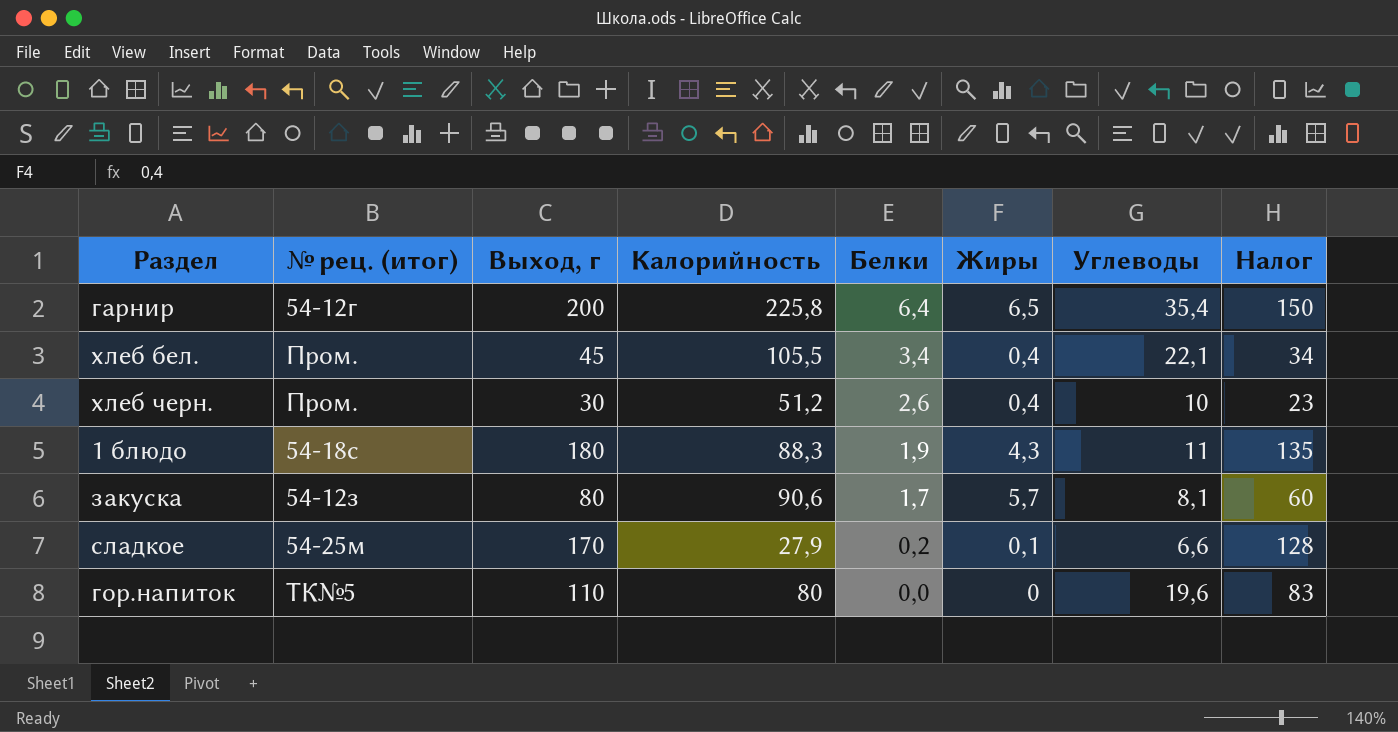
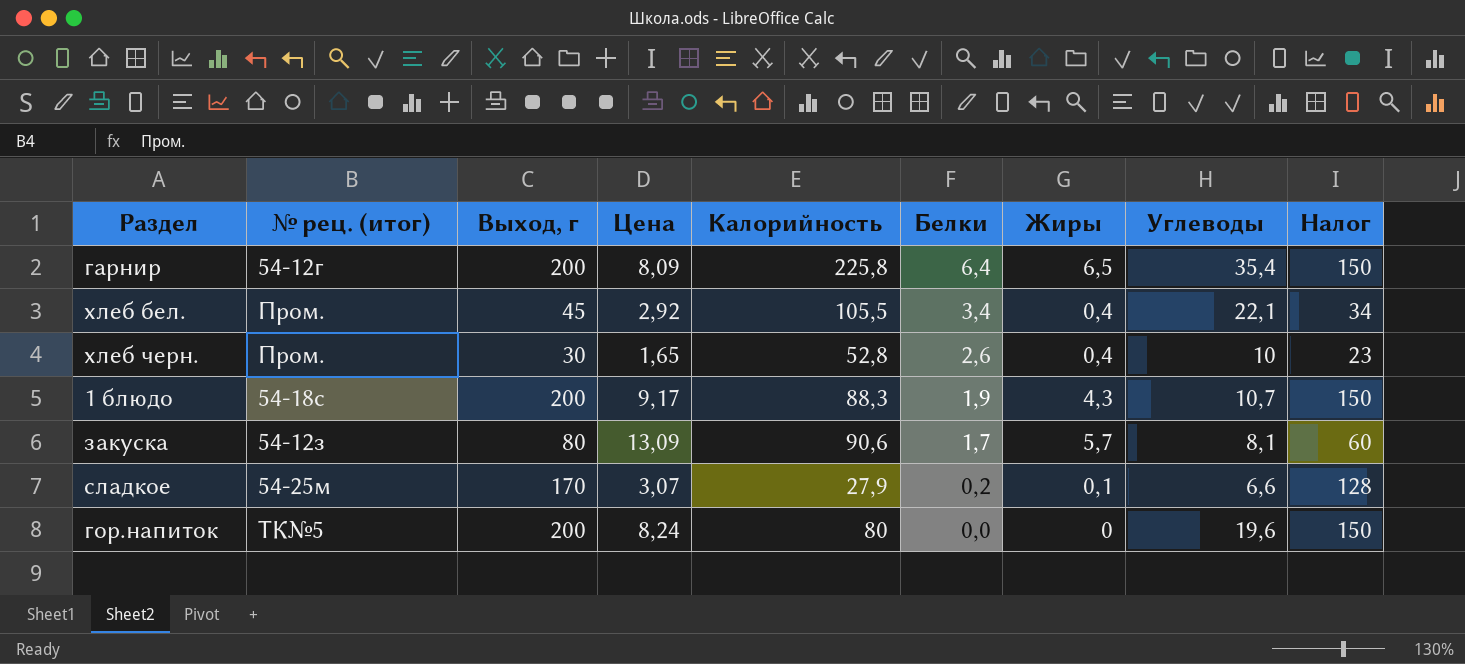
column Цена | position: none -> 4
хлеб черн. | Калорийность: 51,2 -> 52,8
1 блюдо | Выход, г: 180 -> 200
1 блюдо | Углеводы: 11 -> 10,7
1 блюдо | Налог: 135 -> 150
гор.напиток | Выход, г: 110 -> 200
гор.напиток | Налог: 83 -> 150

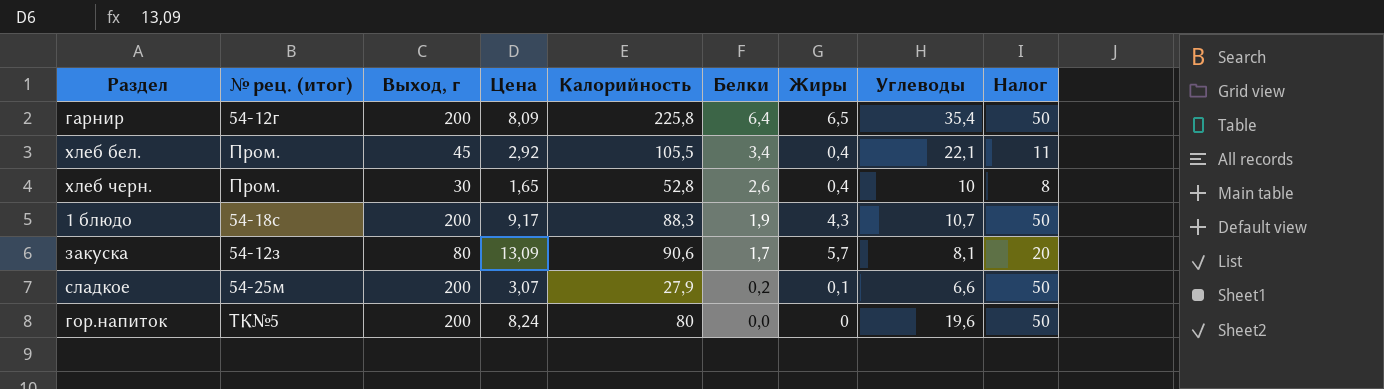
column Налог | formula: [Выход, г] * 0,75 -> [Выход, г] * 0,25
сладкое | Выход, г: 170 -> 200

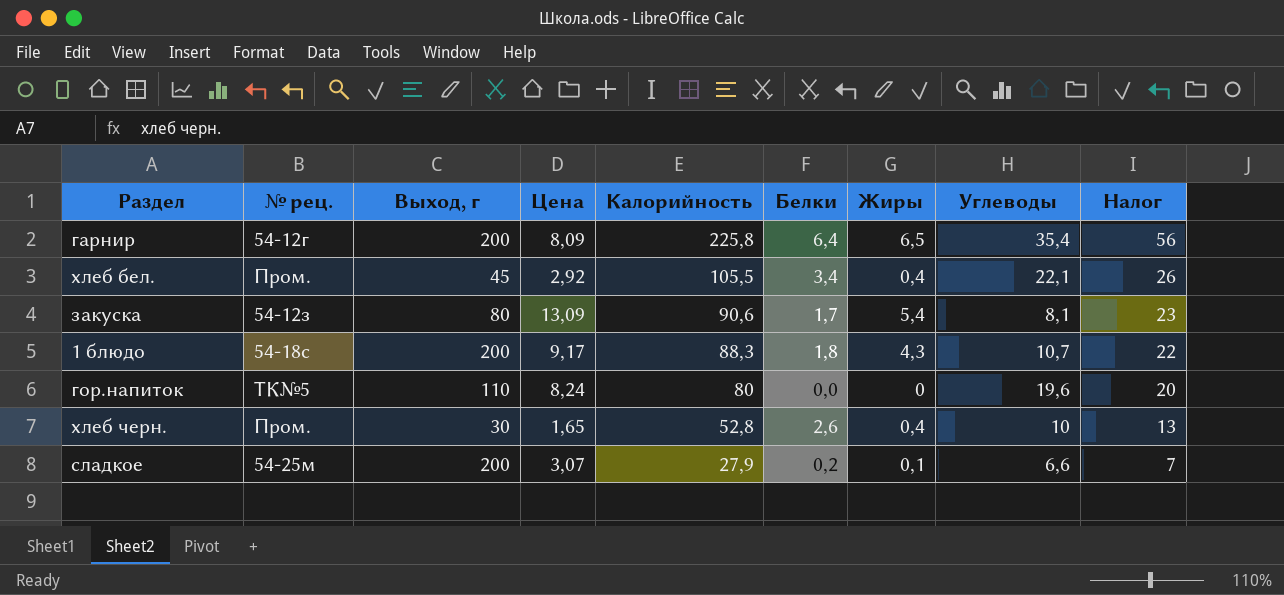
row order: Белки descending -> Калорийность descending
column name: № рец. (итог) -> № рец.
column Налог | formula: [Выход, г] * 0,25 -> [Калорийность] * 0,25
закуска | Жиры: 5,7 -> 5,4
1 блюдо | Белки: 1,9 -> 1,8
гор.напиток | Выход, г: 200 -> 110

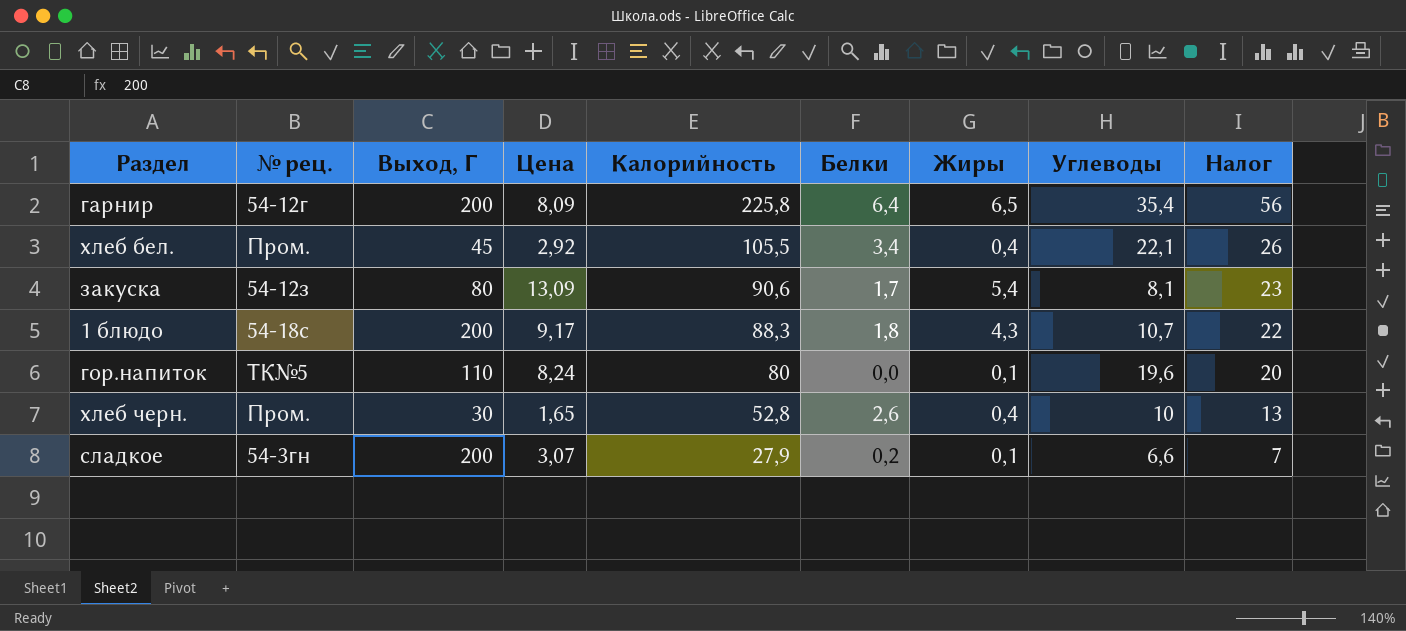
column name: Выход, г -> Выход, Г
гор.напиток | Жиры: 0 -> 0,1
сладкое | № рец.: 54-25м -> 54-3гн

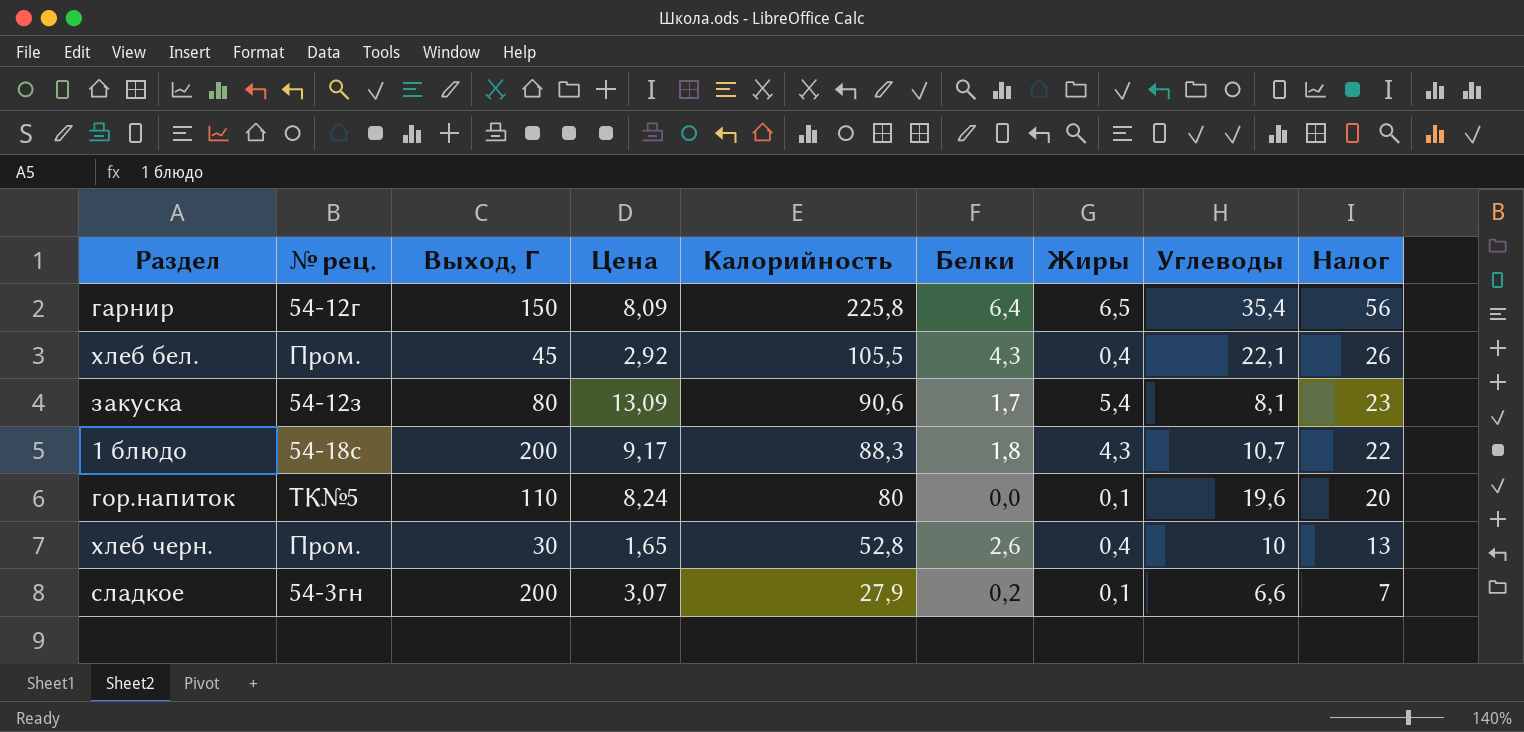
гарнир | Выход, Г: 200 -> 150
хлеб бел. | Белки: 3,4 -> 4,3

